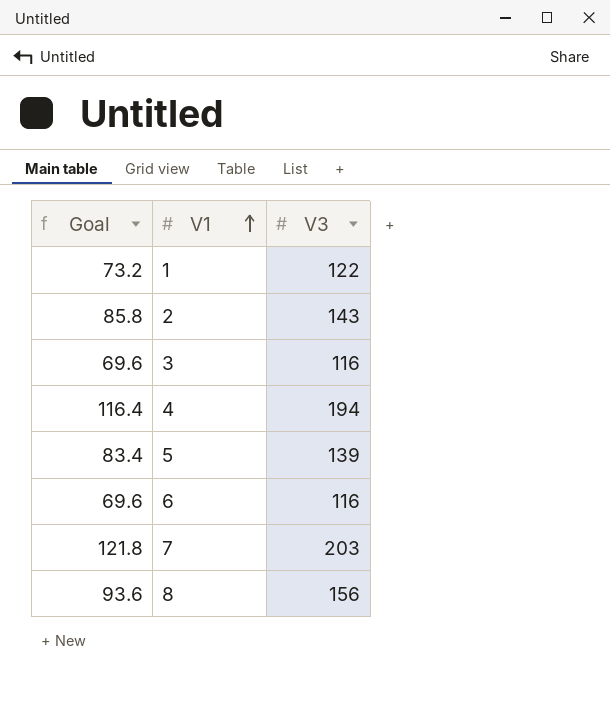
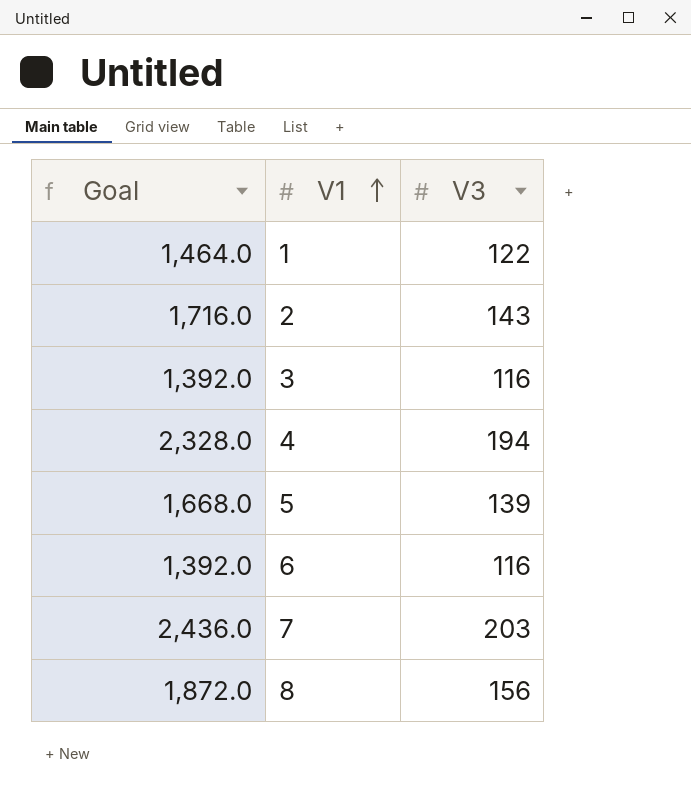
column Goal | formula: [V3] * 0.6 -> [V3] * 12

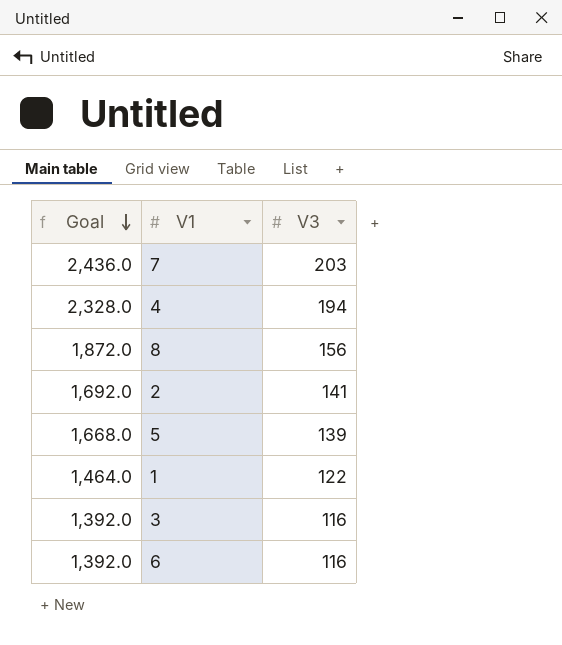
row order: V1 ascending -> Goal descending
2 | Goal: 1,716.0 -> 1,692.0
2 | V3: 143 -> 141

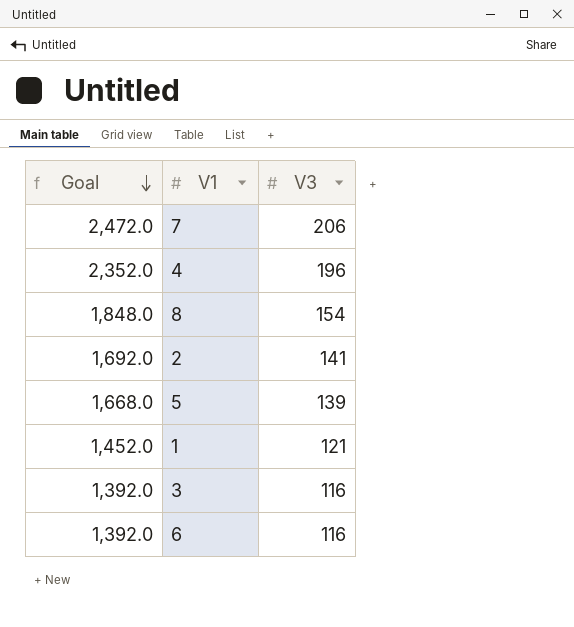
7 | Goal: 2,436.0 -> 2,472.0
7 | V3: 203 -> 206
4 | Goal: 2,328.0 -> 2,352.0
4 | V3: 194 -> 196
8 | Goal: 1,872.0 -> 1,848.0
8 | V3: 156 -> 154
1 | Goal: 1,464.0 -> 1,452.0
1 | V3: 122 -> 121

